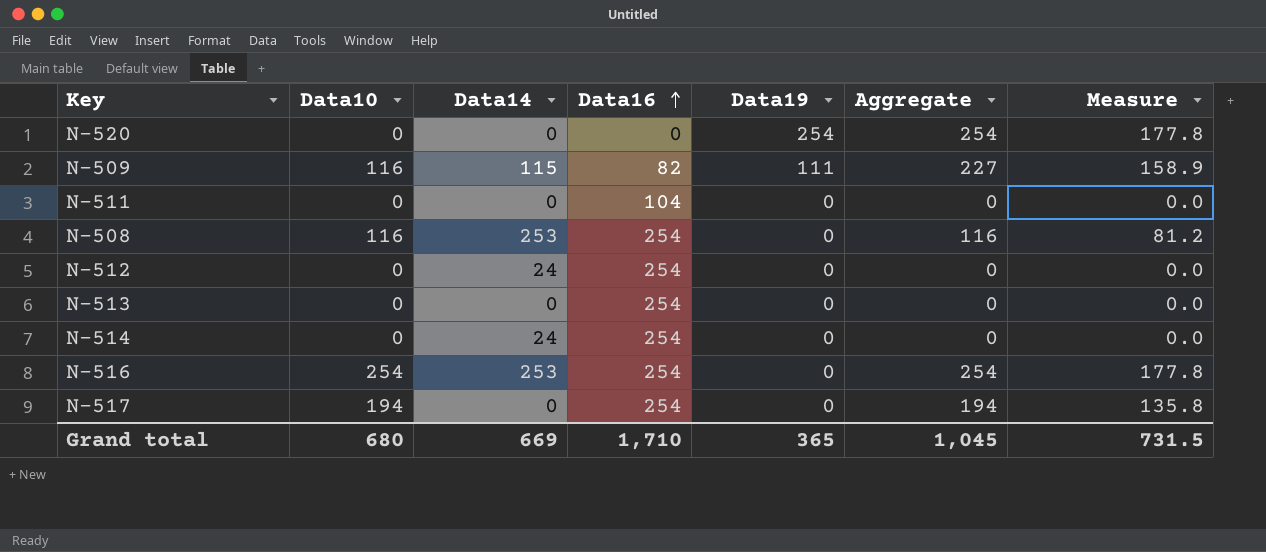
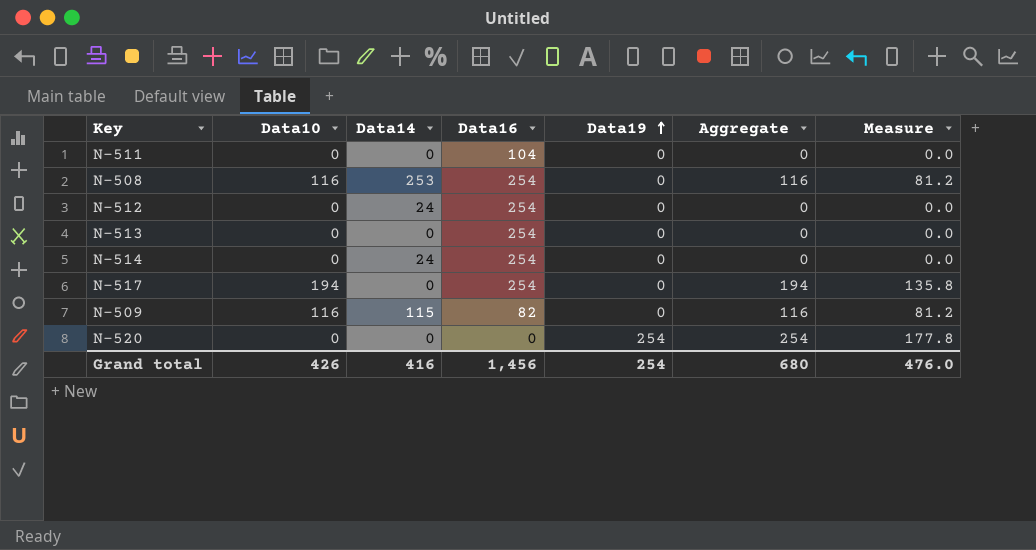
row order: Data16 ascending -> Data19 ascending
row N-516: 254 | 253 | 254 | 0 | 254 | 177.8 -> none
N-509 | Data19: 111 -> 0
N-509 | Aggregate: 227 -> 116
N-509 | Measure: 158.9 -> 81.2
Grand total | Data10: 680 -> 426
Grand total | Data14: 669 -> 416
Grand total | Data16: 1,710 -> 1,456
Grand total | Data19: 365 -> 254
Grand total | Aggregate: 1,045 -> 680
Grand total | Measure: 731.5 -> 476.0

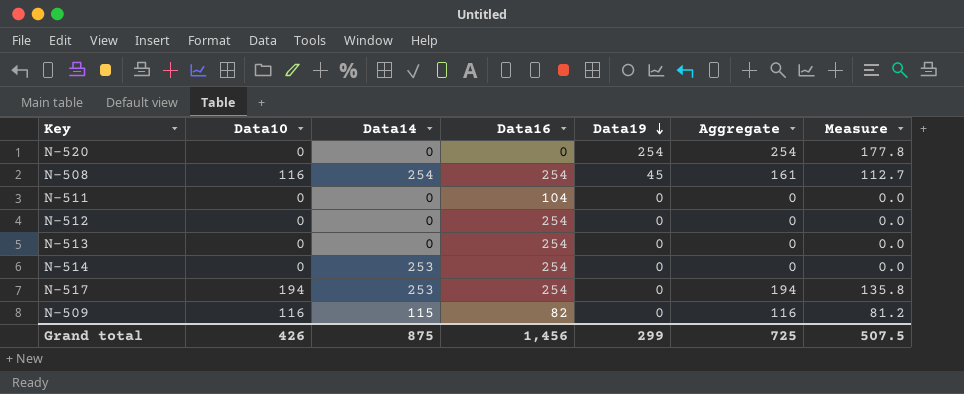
row order: Data19 ascending -> Data19 descending
N-508 | Data14: 253 -> 254
N-508 | Data19: 0 -> 45
N-508 | Aggregate: 116 -> 161
N-508 | Measure: 81.2 -> 112.7
N-512 | Data14: 24 -> 0
N-514 | Data14: 24 -> 253
N-517 | Data14: 0 -> 253
Grand total | Data14: 416 -> 875
Grand total | Data19: 254 -> 299
Grand total | Aggregate: 680 -> 725
Grand total | Measure: 476.0 -> 507.5

